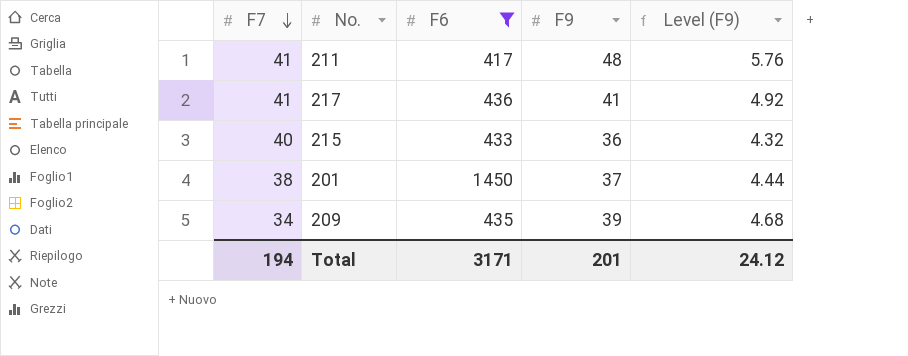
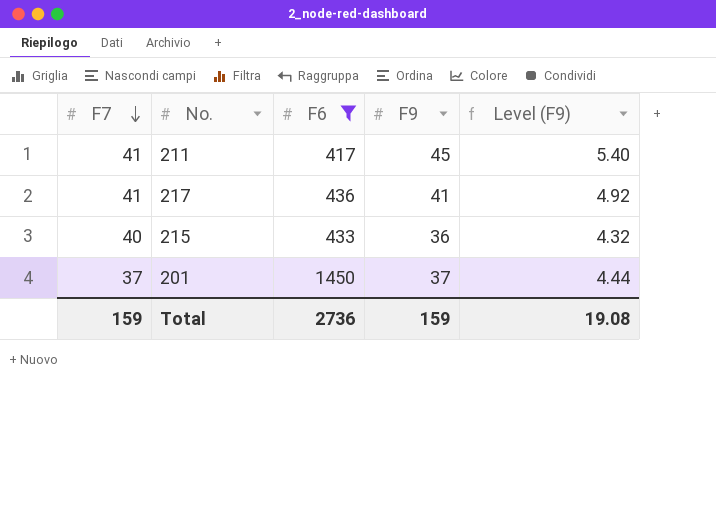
row 209: 34 | 435 | 39 | 4.68 -> none
211 | F9: 48 -> 45
211 | Level (F9): 5.76 -> 5.40
201 | F7: 38 -> 37
Total | F7: 194 -> 159
Total | F6: 3171 -> 2736
Total | F9: 201 -> 159
Total | Level (F9): 24.12 -> 19.08

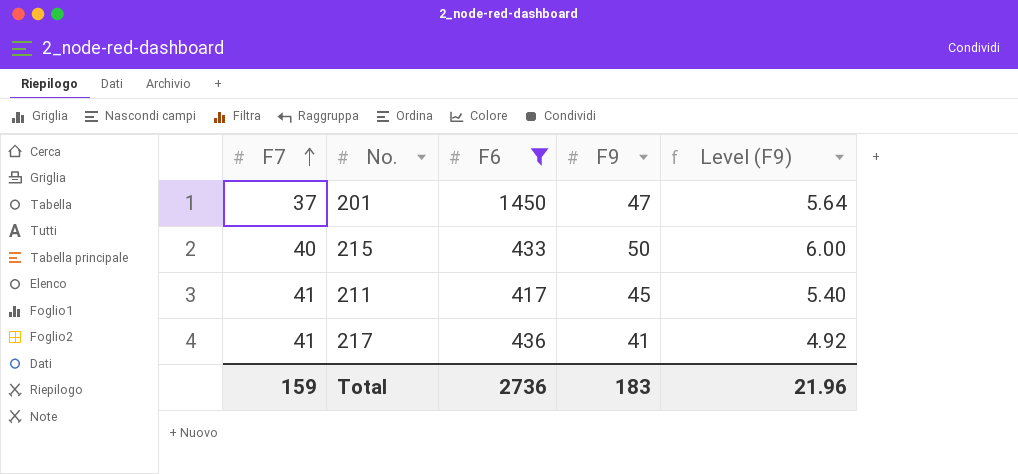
row order: F7 descending -> F7 ascending
201 | F9: 37 -> 47
201 | Level (F9): 4.44 -> 5.64
215 | F9: 36 -> 50
215 | Level (F9): 4.32 -> 6.00
Total | F9: 159 -> 183
Total | Level (F9): 19.08 -> 21.96

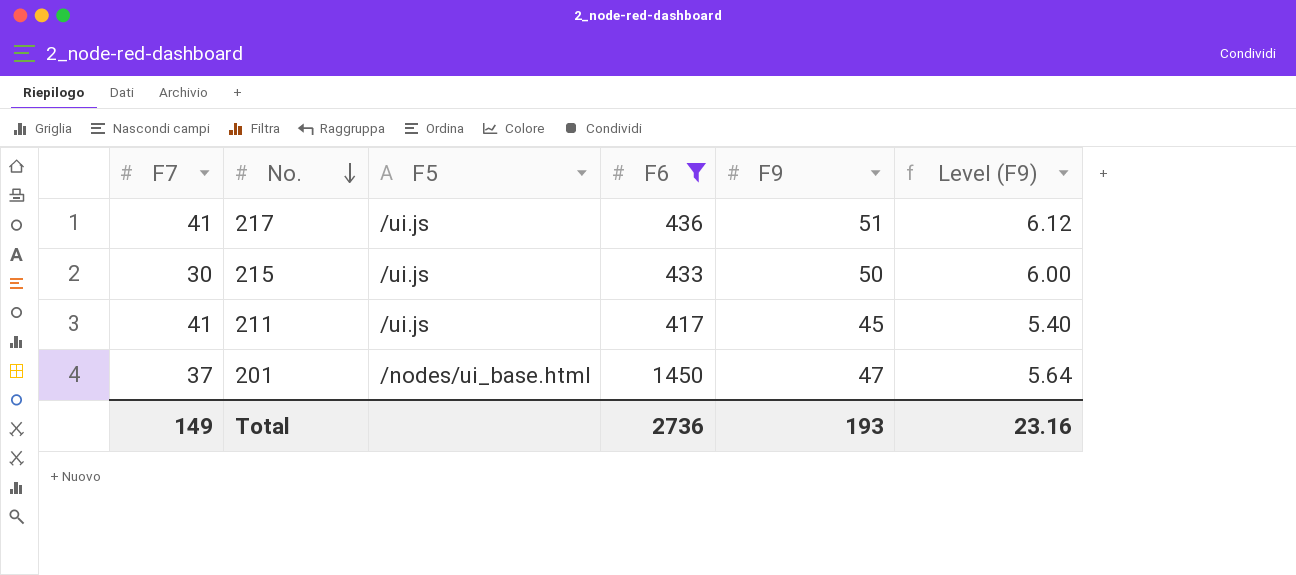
row order: F7 ascending -> No. descending
column F5 | position: none -> 3
217 | F9: 41 -> 51
217 | Level (F9): 4.92 -> 6.12
215 | F7: 40 -> 30
Total | F7: 159 -> 149
Total | F9: 183 -> 193
Total | Level (F9): 21.96 -> 23.16

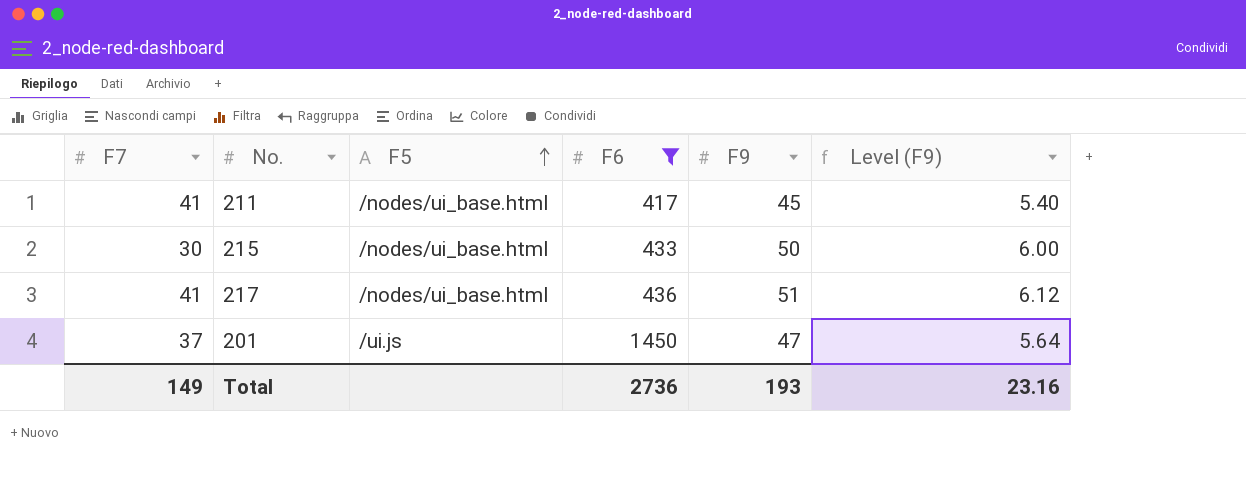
row order: No. descending -> F5 ascending
211 | F5: /ui.js -> /nodes/ui_base.html
215 | F5: /ui.js -> /nodes/ui_base.html
217 | F5: /ui.js -> /nodes/ui_base.html
201 | F5: /nodes/ui_base.html -> /ui.js

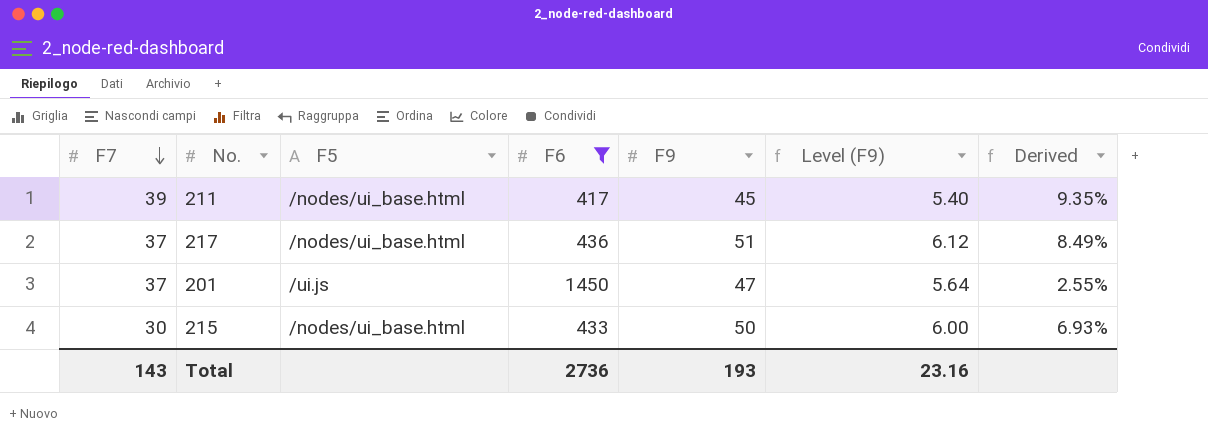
row order: F5 ascending -> F7 descending
column Derived | formula: none -> [F7] / [F6]
211 | F7: 41 -> 39
217 | F7: 41 -> 37
Total | F7: 149 -> 143

